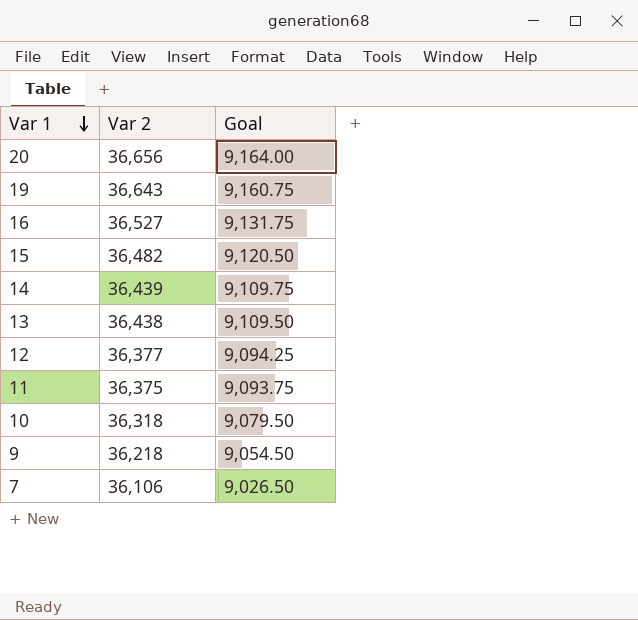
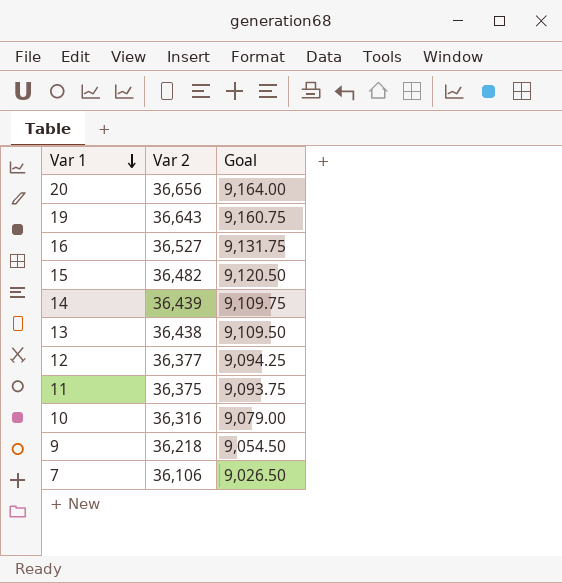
10 | Var 2: 36,318 -> 36,316
10 | Goal: 9,079.50 -> 9,079.00

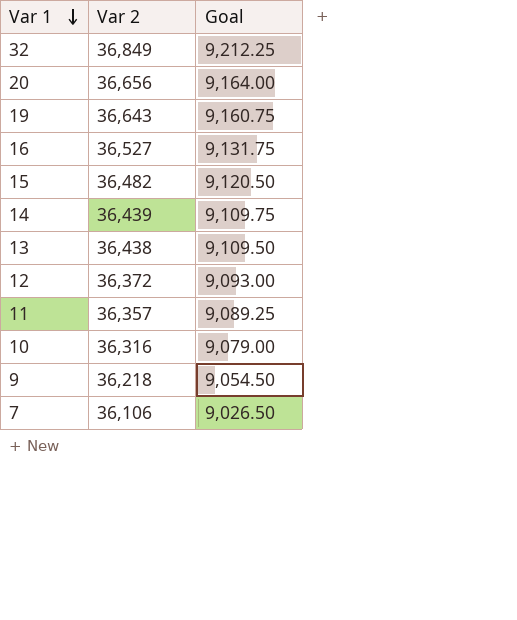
row 32: none -> 36,849 | 9,212.25
12 | Var 2: 36,377 -> 36,372
12 | Goal: 9,094.25 -> 9,093.00
11 | Var 2: 36,375 -> 36,357
11 | Goal: 9,093.75 -> 9,089.25

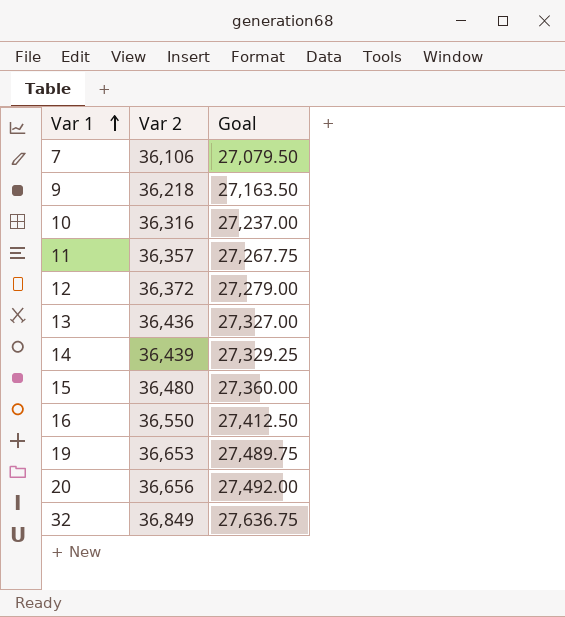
row order: Var 1 descending -> Var 1 ascending
column Goal | formula: [Var 2] * 0.25 -> [Var 2] * 0.75
13 | Var 2: 36,438 -> 36,436
15 | Var 2: 36,482 -> 36,480
16 | Var 2: 36,527 -> 36,550
19 | Var 2: 36,643 -> 36,653

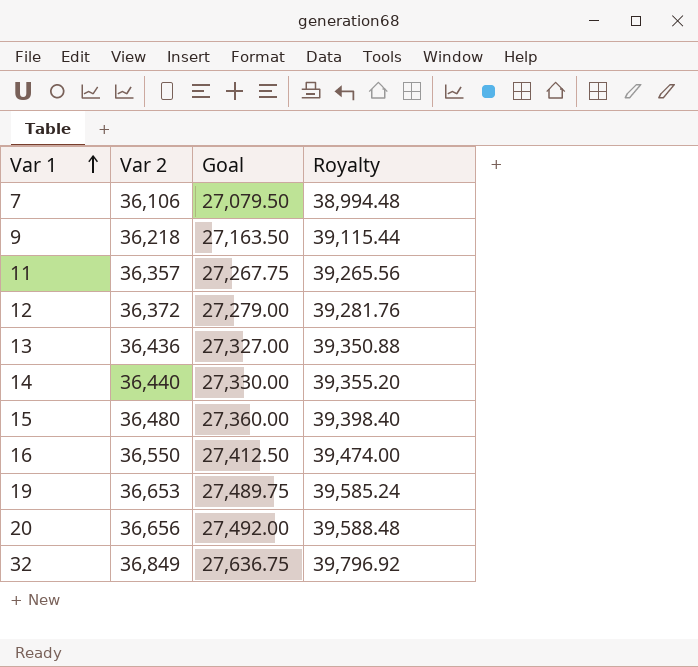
column Royalty | formula: none -> [Var 2] * 1.08
row 10: 36,316 | 27,237.00 -> none
14 | Var 2: 36,439 -> 36,440
14 | Goal: 27,329.25 -> 27,330.00

